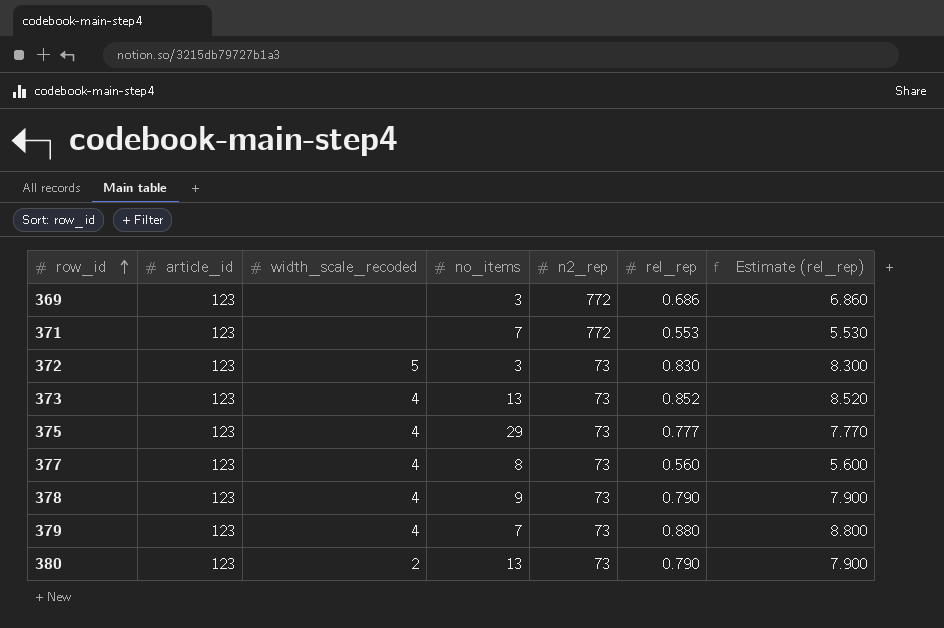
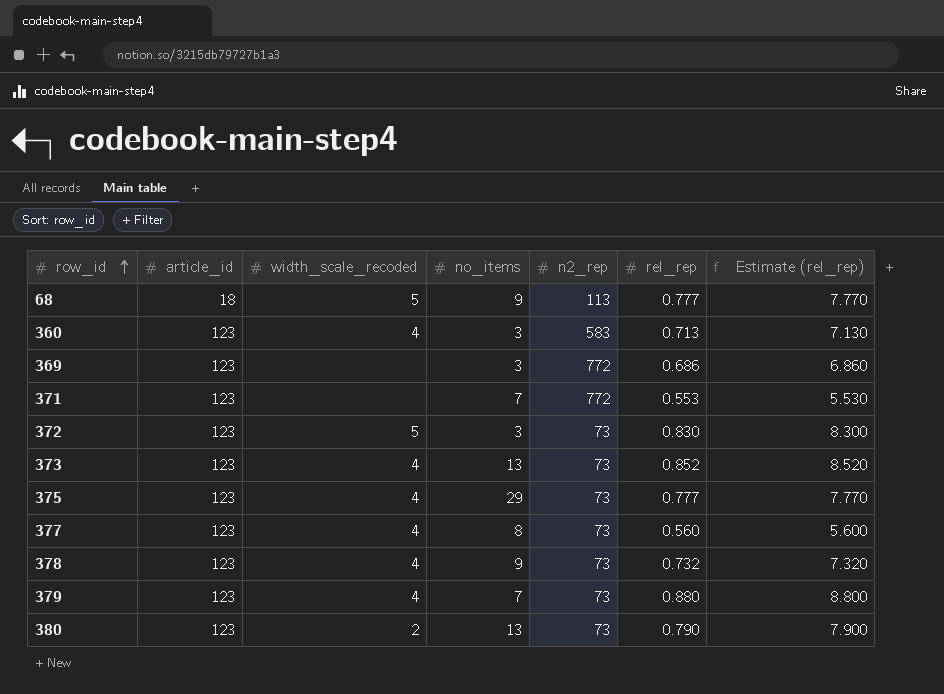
row 68: none -> 18 | 5 | 9 | 113 | 0.777 | 7.770
row 360: none -> 123 | 4 | 3 | 583 | 0.713 | 7.130
378 | rel_rep: 0.790 -> 0.732
378 | Estimate (rel_rep): 7.900 -> 7.320

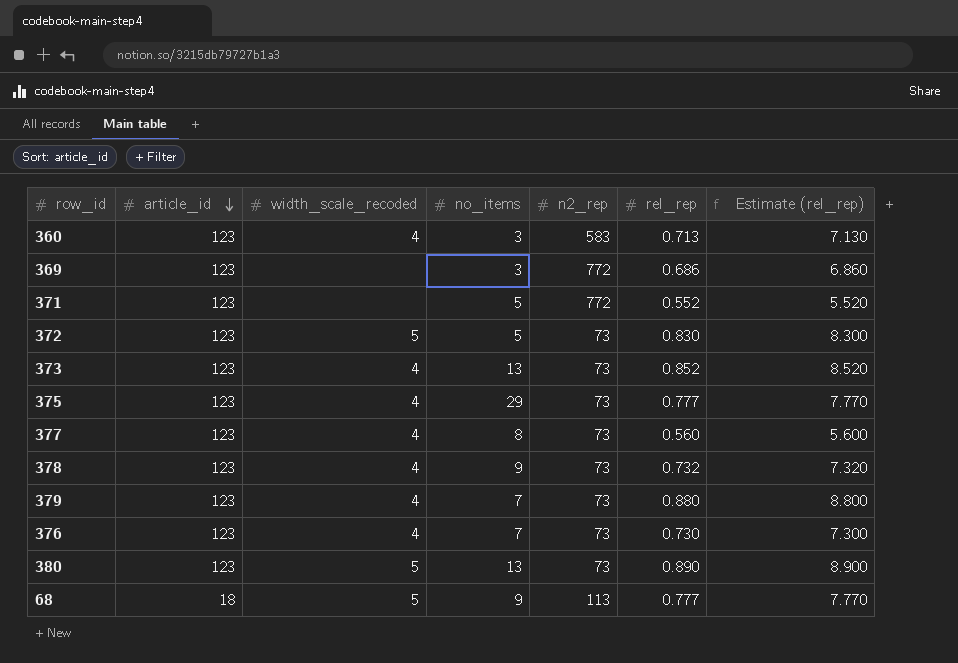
row order: row_id ascending -> article_id descending
371 | no_items: 7 -> 5
371 | rel_rep: 0.553 -> 0.552
371 | Estimate (rel_rep): 5.530 -> 5.520
372 | no_items: 3 -> 5
row 376: none -> 123 | 4 | 7 | 73 | 0.730 | 7.300
380 | width_scale_recoded: 2 -> 5
380 | rel_rep: 0.790 -> 0.890
380 | Estimate (rel_rep): 7.900 -> 8.900

